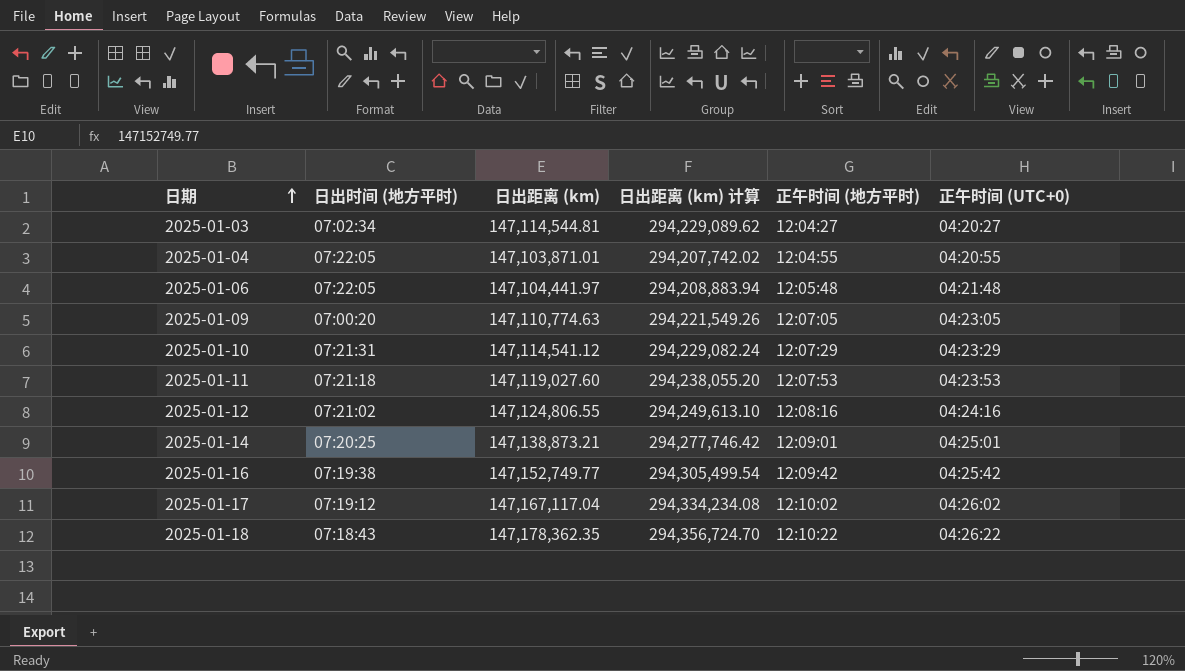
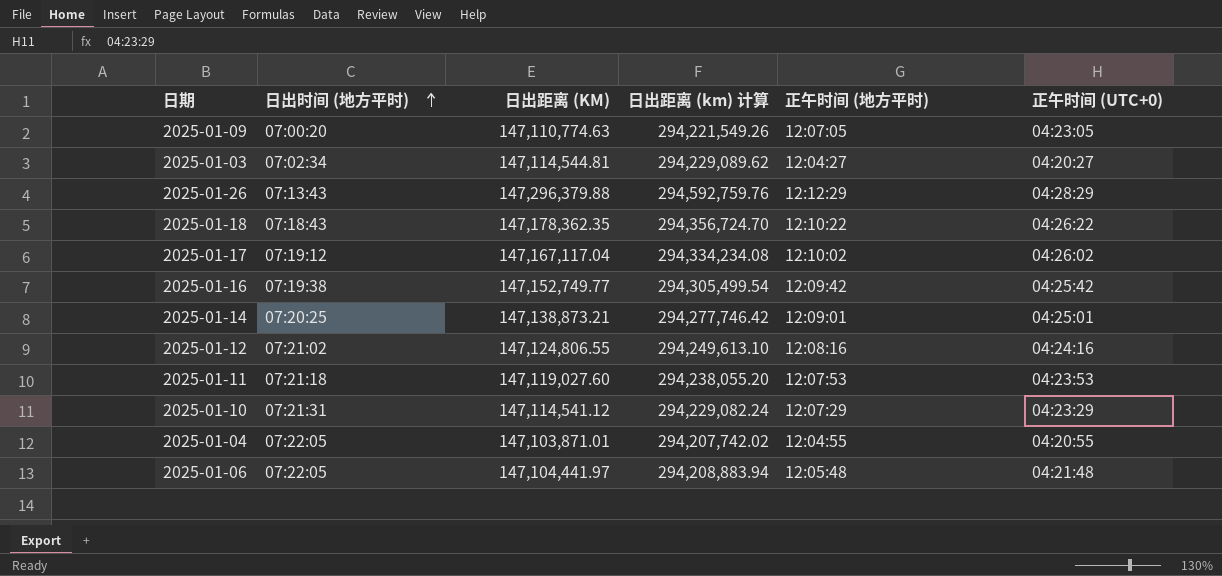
row order: 日期 ascending -> 日出时间 (地方平时) ascending
column name: 日出距离 (km) -> 日出距离 (KM)
row 2025-01-26: none -> 07:13:43 | 147,296,379.88 | 294,592,759.76 | 12:12:29 | 04:28:29

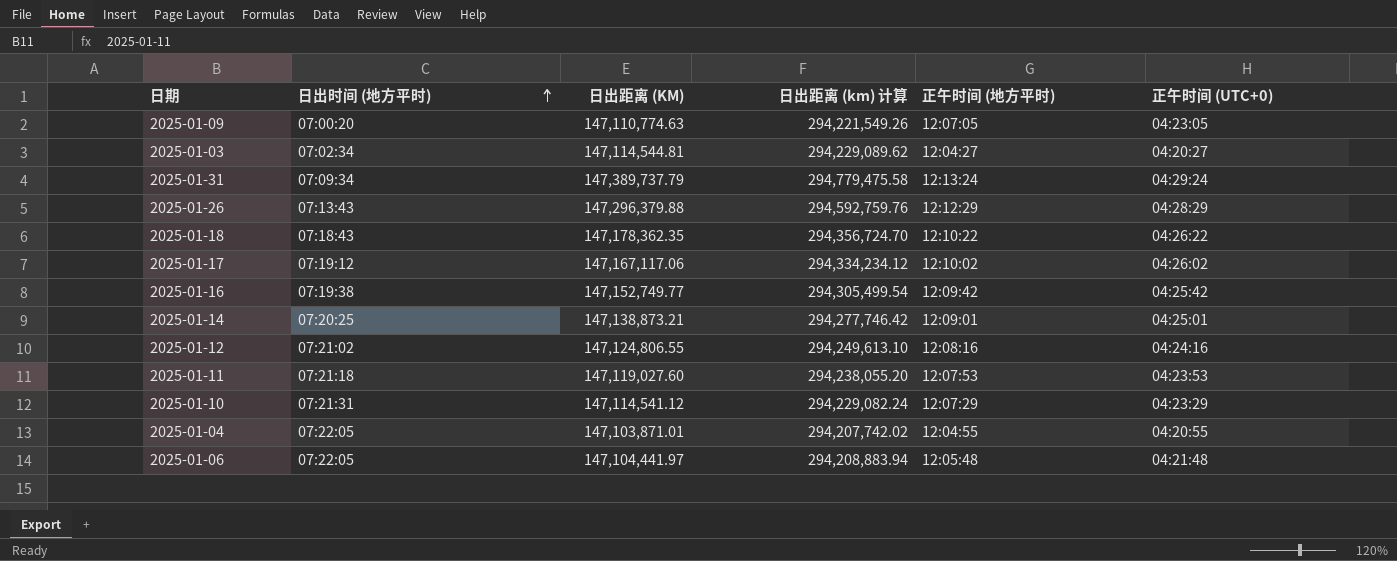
row 2025-01-31: none -> 07:09:34 | 147,389,737.79 | 294,779,475.58 | 12:13:24 | 04:29:24
2025-01-17 | 日出距离 (KM): 147,167,117.04 -> 147,167,117.06
2025-01-17 | 日出距离 (km) 计算: 294,334,234.08 -> 294,334,234.12

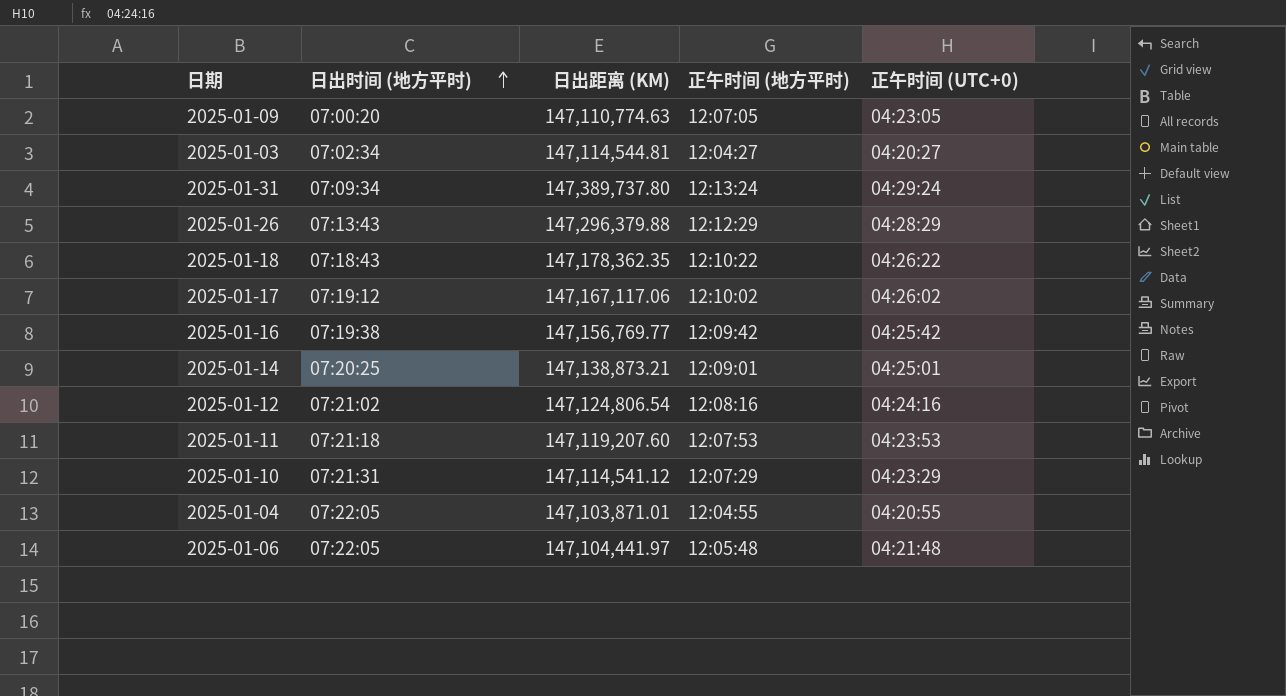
column 日出距离 (km) 计算 | formula: [日出距离 (KM)] * 2 -> none
2025-01-31 | 日出距离 (KM): 147,389,737.79 -> 147,389,737.80
2025-01-16 | 日出距离 (KM): 147,152,749.77 -> 147,156,769.77
2025-01-12 | 日出距离 (KM): 147,124,806.55 -> 147,124,806.54
2025-01-11 | 日出距离 (KM): 147,119,027.60 -> 147,119,207.60

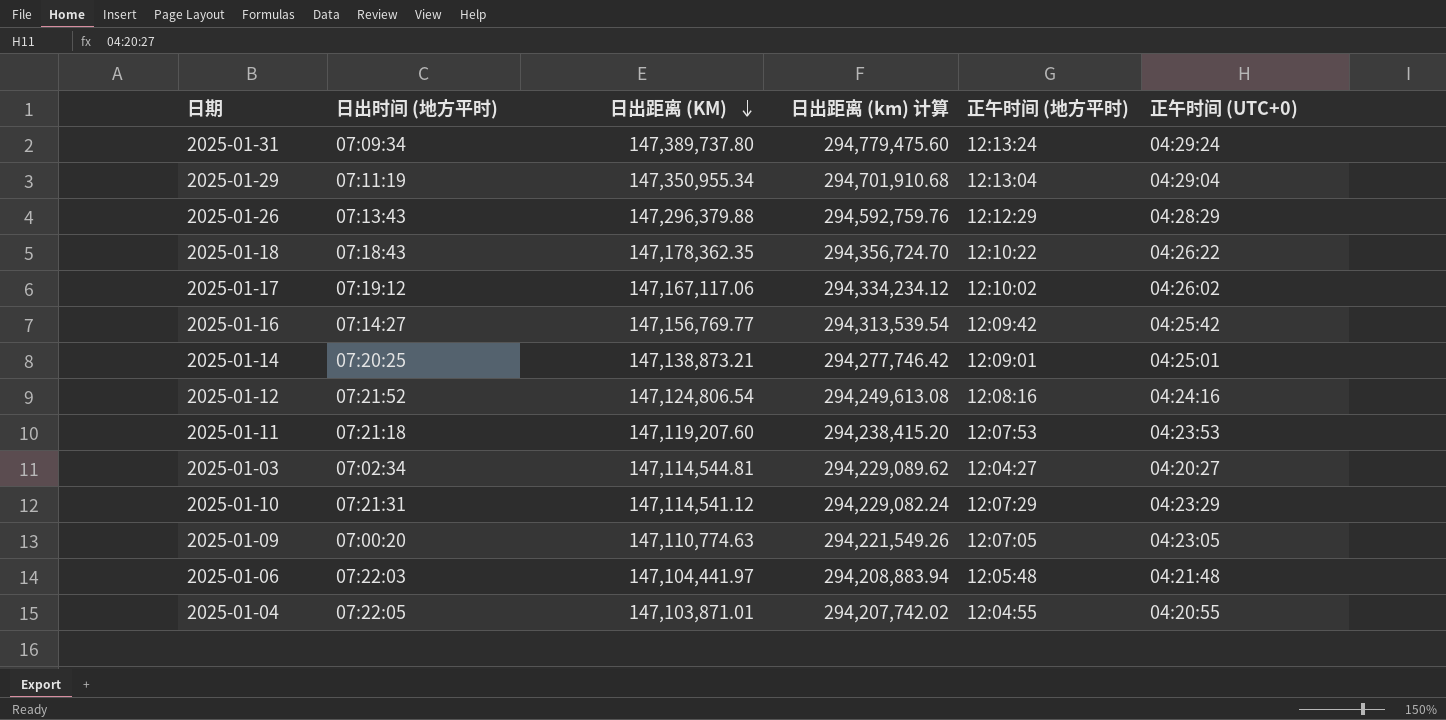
row order: 日出时间 (地方平时) ascending -> 日出距离 (KM) descending
column 日出距离 (km) 计算 | formula: none -> [日出距离 (KM)] * 2
row 2025-01-29: none -> 07:11:19 | 147,350,955.34 | 294,701,910.68 | 12:13:04 | 04:29:04
2025-01-16 | 日出时间 (地方平时): 07:19:38 -> 07:14:27
2025-01-12 | 日出时间 (地方平时): 07:21:02 -> 07:21:52
2025-01-06 | 日出时间 (地方平时): 07:22:05 -> 07:22:03

